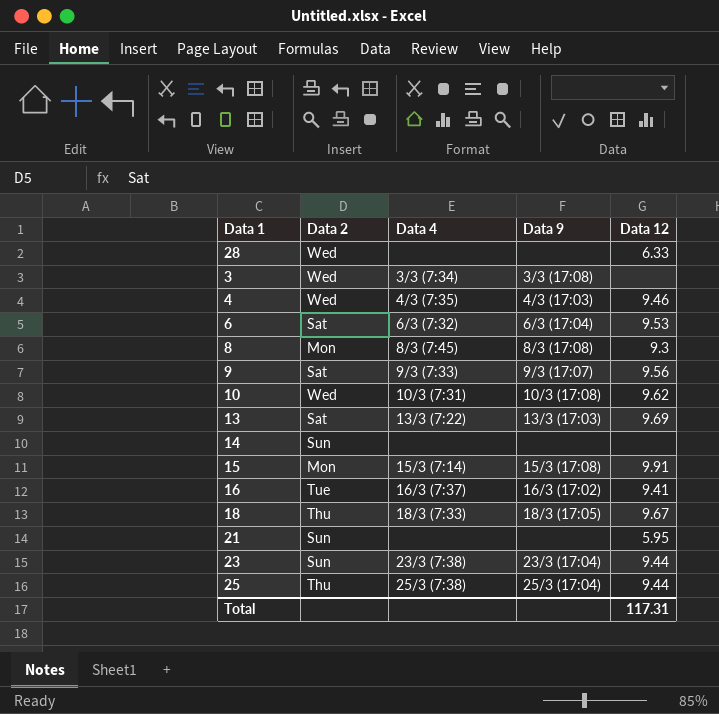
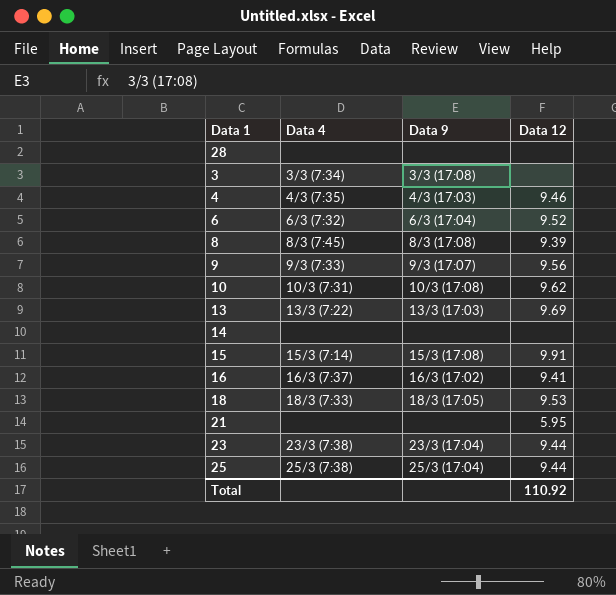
column Data 2 | position: 2 -> none
28 | Data 12: 6.33 -> none
6 | Data 12: 9.53 -> 9.52
8 | Data 12: 9.3 -> 9.39
18 | Data 12: 9.67 -> 9.53
Total | Data 12: 117.31 -> 110.92

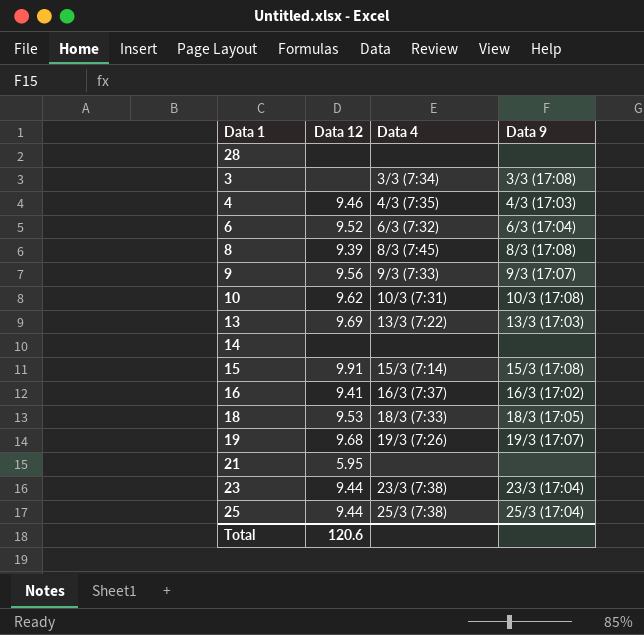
column Data 12 | position: 4 -> 2
row 19: none -> 9.68 | 19/3 (7:26) | 19/3 (17:07)
Total | Data 12: 110.92 -> 120.6

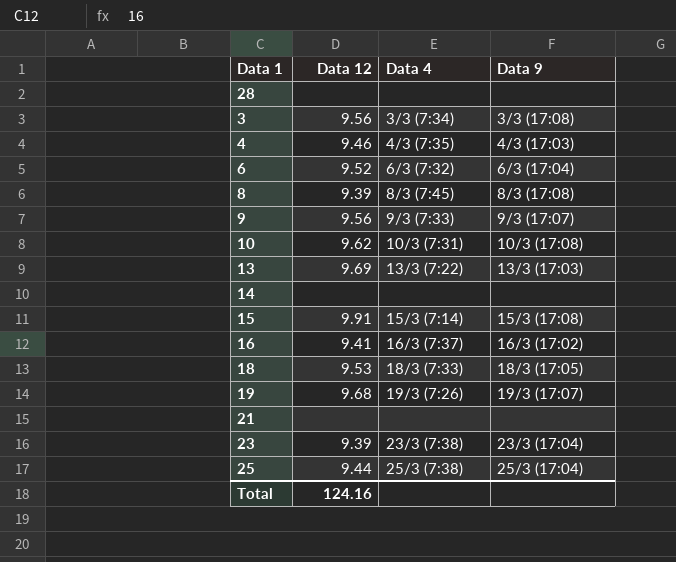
3 | Data 12: none -> 9.56
21 | Data 12: 5.95 -> none
23 | Data 12: 9.44 -> 9.39
Total | Data 12: 120.6 -> 124.16

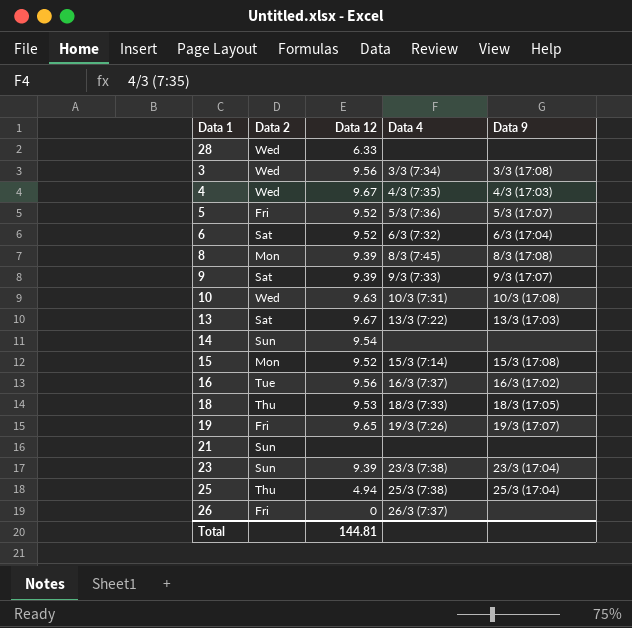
column Data 2 | position: none -> 2
28 | Data 12: none -> 6.33
4 | Data 12: 9.46 -> 9.67
row 5: none -> Fri | 9.52 | 5/3 (7:36) | 5/3 (17:07)
9 | Data 12: 9.56 -> 9.39
10 | Data 12: 9.62 -> 9.63
13 | Data 12: 9.69 -> 9.67
14 | Data 12: none -> 9.54
15 | Data 12: 9.91 -> 9.52
16 | Data 12: 9.41 -> 9.56
19 | Data 12: 9.68 -> 9.65
25 | Data 12: 9.44 -> 4.94
row 26: none -> Fri | 0 | 26/3 (7:37) | none
Total | Data 12: 124.16 -> 144.81

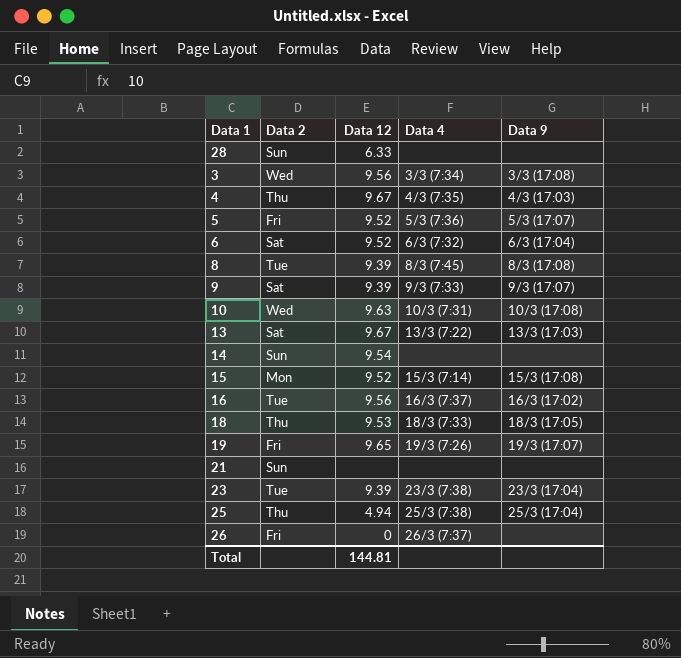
28 | Data 2: Wed -> Sun
4 | Data 2: Wed -> Thu
8 | Data 2: Mon -> Tue
23 | Data 2: Sun -> Tue

